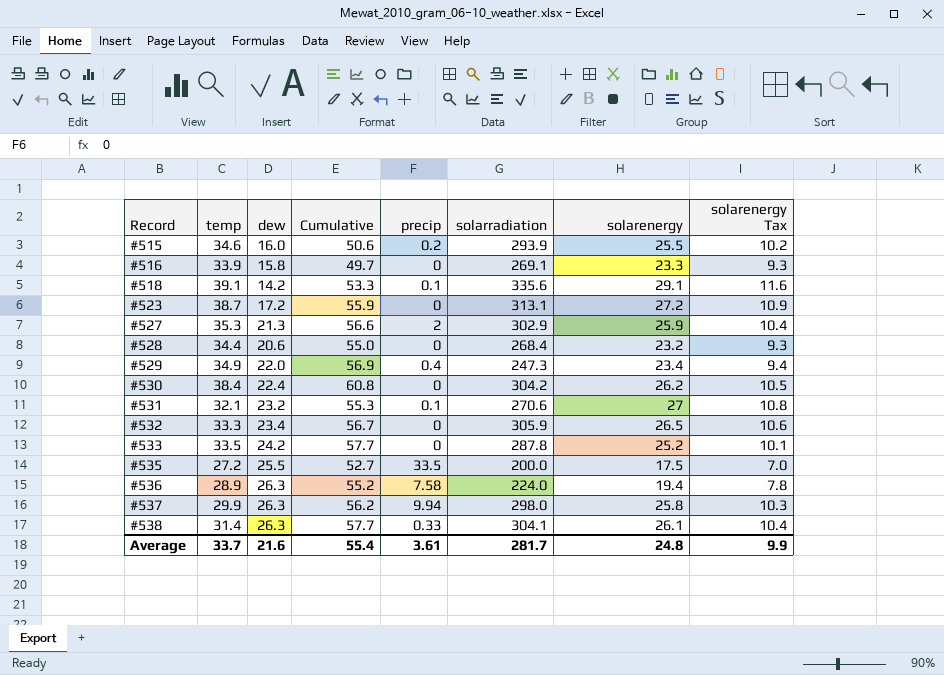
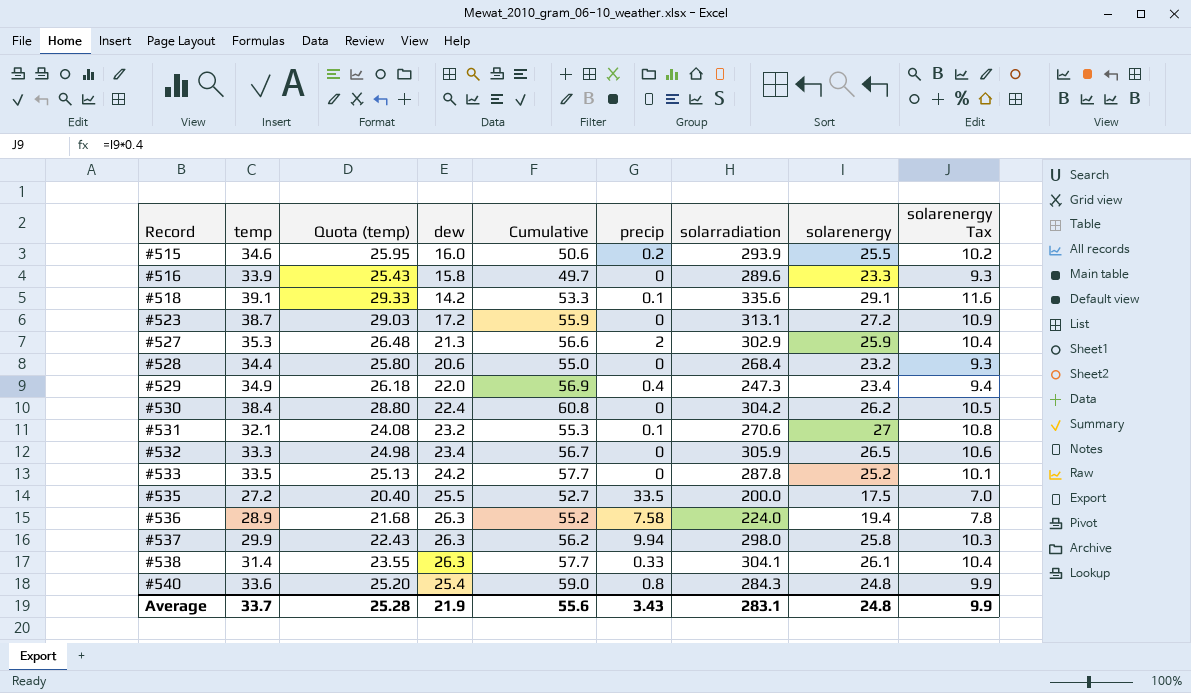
column Quota (temp) | formula: none -> [temp] * 0.75
#516 | solarradiation: 269.1 -> 289.6
row #540: none -> 33.6 | 25.20 | 25.4 | 59.0 | 0.8 | 284.3 | 24.8 | 9.9
Average | dew: 21.6 -> 21.9
Average | Cumulative: 55.4 -> 55.6
Average | precip: 3.61 -> 3.43
Average | solarradiation: 281.7 -> 283.1

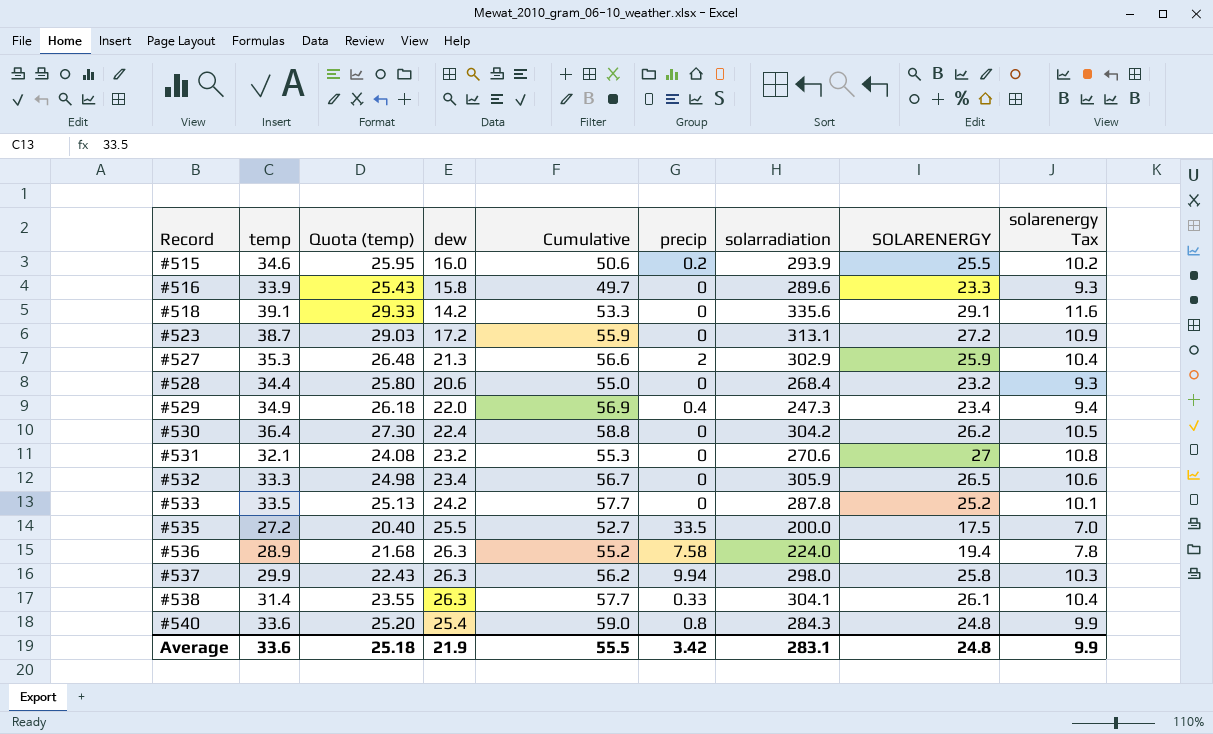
column name: solarenergy -> SOLARENERGY
#518 | precip: 0.1 -> 0
#530 | temp: 38.4 -> 36.4
#530 | Quota (temp): 28.80 -> 27.30
#530 | Cumulative: 60.8 -> 58.8
#531 | precip: 0.1 -> 0
Average | temp: 33.7 -> 33.6
Average | Quota (temp): 25.28 -> 25.18
Average | Cumulative: 55.6 -> 55.5
Average | precip: 3.43 -> 3.42

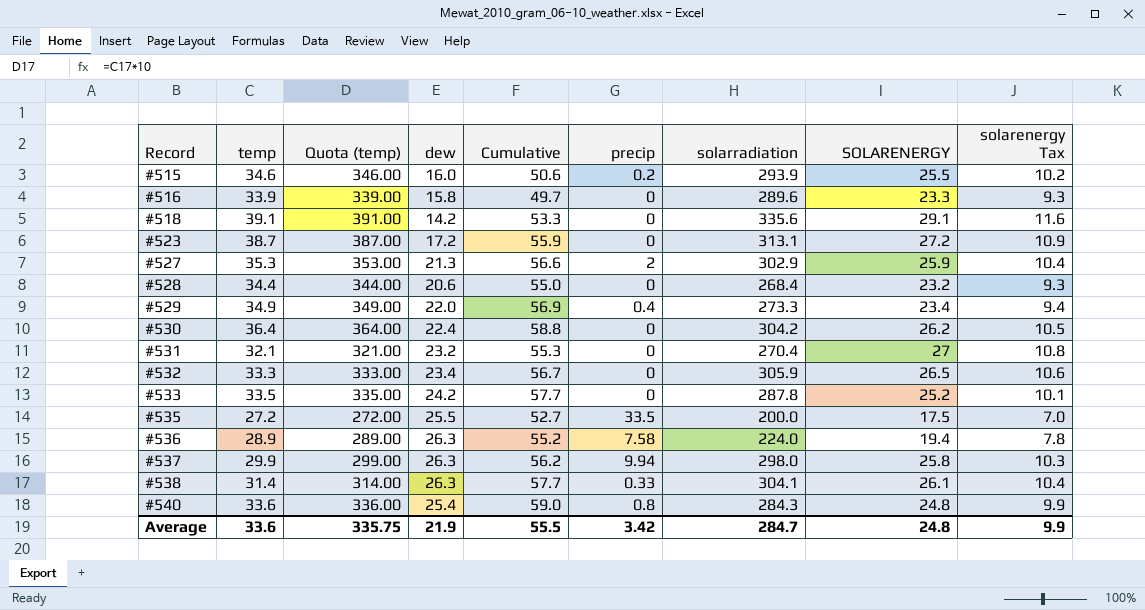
column Quota (temp) | formula: [temp] * 0.75 -> [temp] * 10
#529 | solarradiation: 247.3 -> 273.3
#531 | solarradiation: 270.6 -> 270.4
Average | Quota (temp): 25.18 -> 335.75
Average | solarradiation: 283.1 -> 284.7

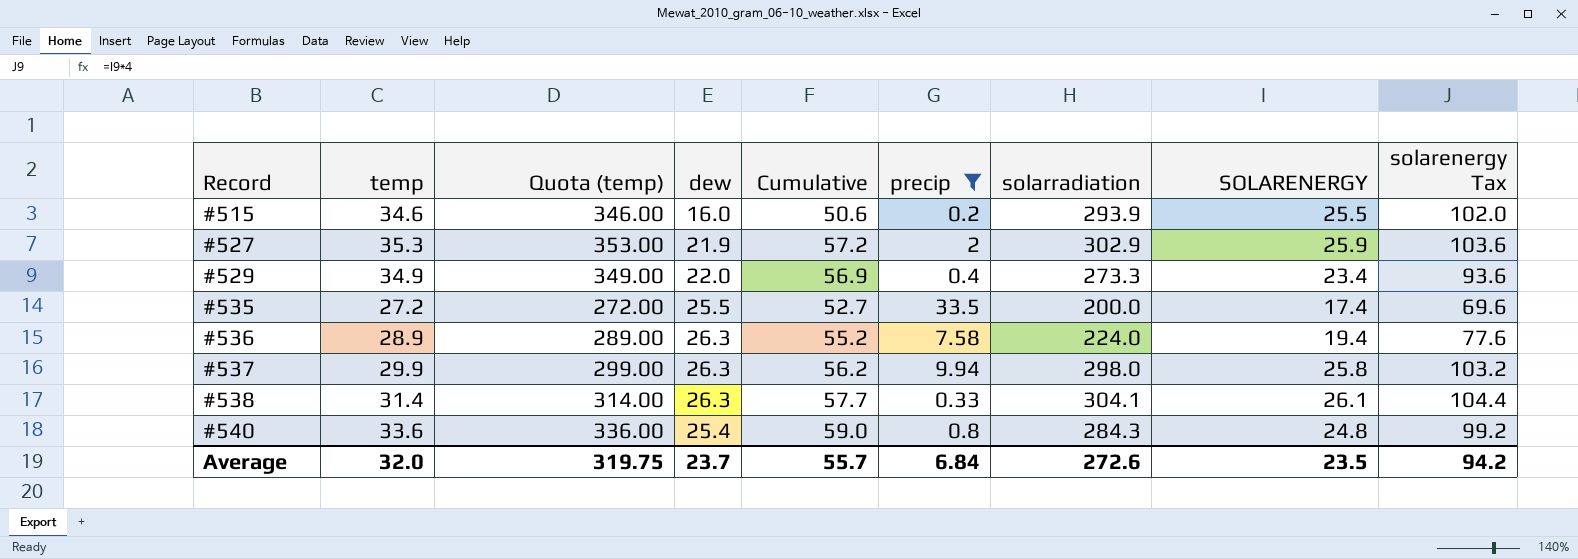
filter: none -> precip != 0
column solarenergy Tax | formula: [SOLARENERGY] * 0.4 -> [SOLARENERGY] * 4
#527 | dew: 21.3 -> 21.9
#527 | Cumulative: 56.6 -> 57.2
#535 | SOLARENERGY: 17.5 -> 17.4
Average | temp: 33.6 -> 32.0
Average | Quota (temp): 335.75 -> 319.75
Average | dew: 21.9 -> 23.7
Average | Cumulative: 55.5 -> 55.7
Average | precip: 3.42 -> 6.84
Average | solarradiation: 284.7 -> 272.6
Average | SOLARENERGY: 24.8 -> 23.5
Average | solarenergy Tax: 9.9 -> 94.2

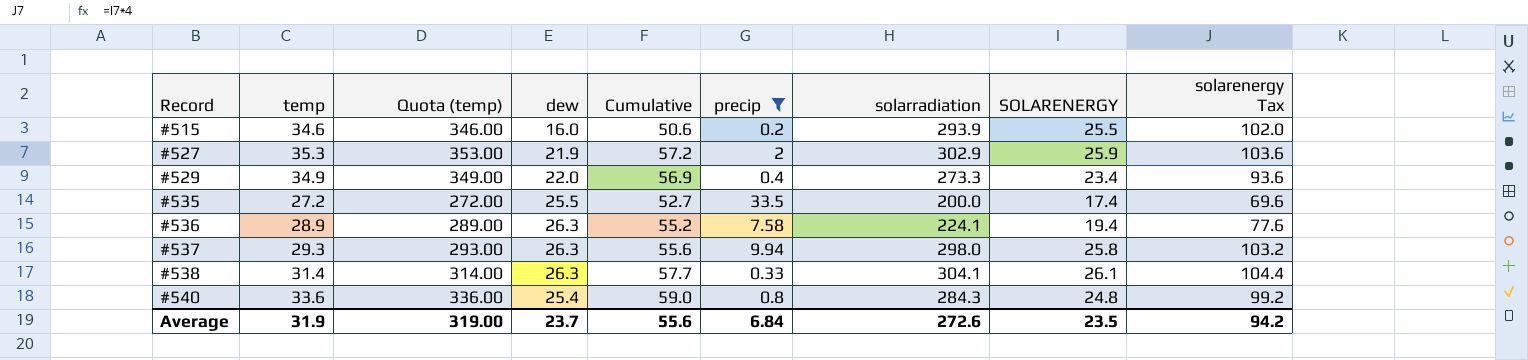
#536 | solarradiation: 224.0 -> 224.1
#537 | temp: 29.9 -> 29.3
#537 | Quota (temp): 299.00 -> 293.00
#537 | Cumulative: 56.2 -> 55.6
Average | temp: 32.0 -> 31.9
Average | Quota (temp): 319.75 -> 319.00
Average | Cumulative: 55.7 -> 55.6

